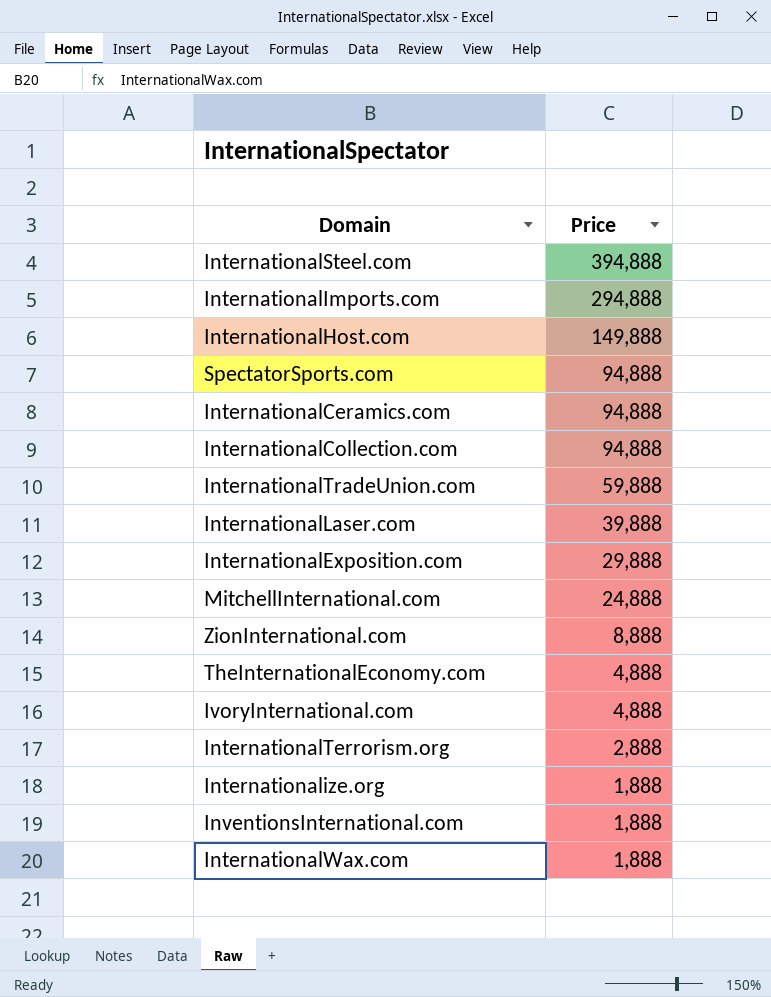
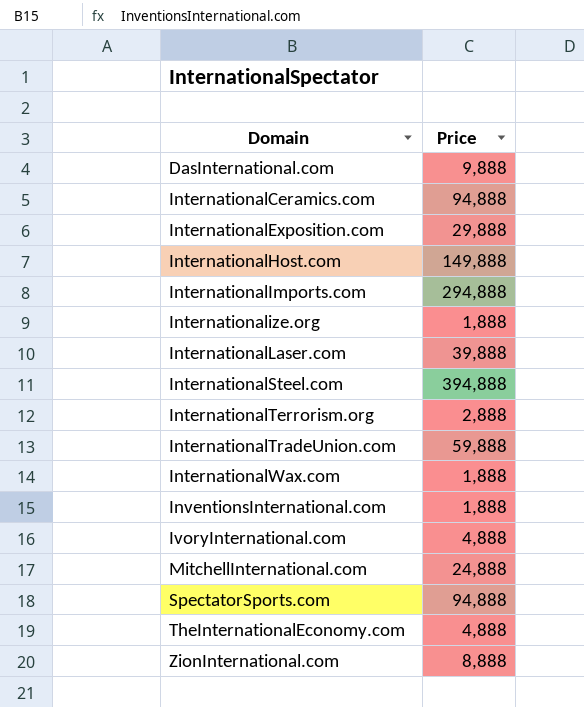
row order: Price descending -> Domain ascending
row InternationalCollection.com: 94,888 -> none
row DasInternational.com: none -> 9,888

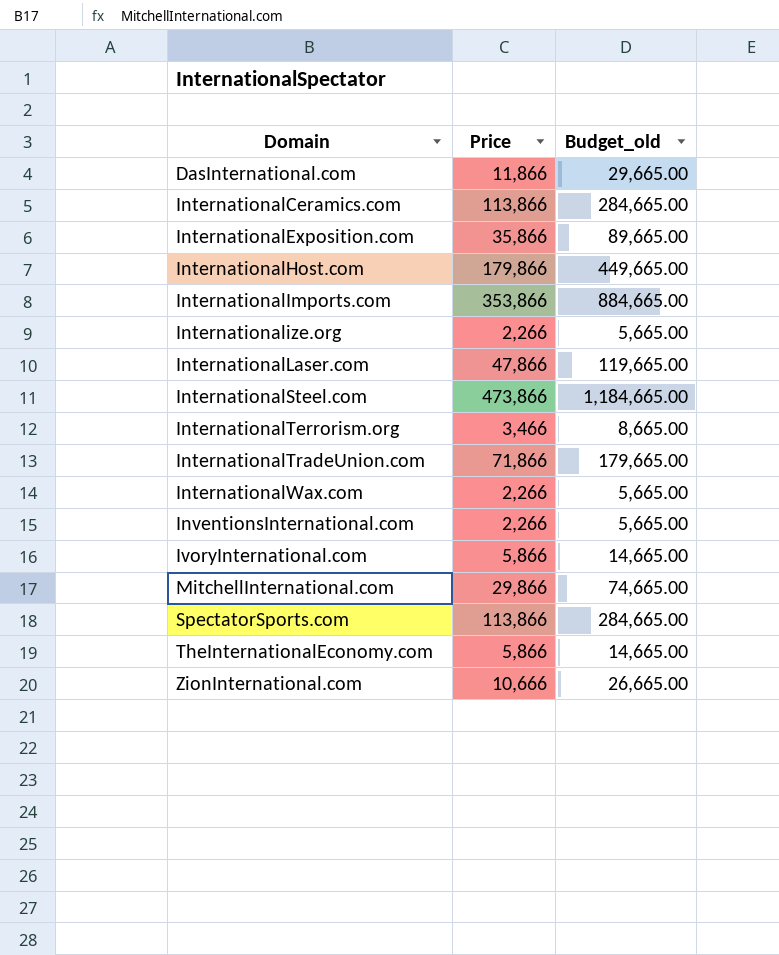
column Budget_old | formula: none -> [Price] * 2.5
DasInternational.com | Price: 9,888 -> 11,866
InternationalCeramics.com | Price: 94,888 -> 113,866
InternationalExposition.com | Price: 29,888 -> 35,866
InternationalHost.com | Price: 149,888 -> 179,866
InternationalImports.com | Price: 294,888 -> 353,866
Internationalize.org | Price: 1,888 -> 2,266
InternationalLaser.com | Price: 39,888 -> 47,866
InternationalSteel.com | Price: 394,888 -> 473,866
InternationalTerrorism.org | Price: 2,888 -> 3,466
InternationalTradeUnion.com | Price: 59,888 -> 71,866
InternationalWax.com | Price: 1,888 -> 2,266
InventionsInternational.com | Price: 1,888 -> 2,266
IvoryInternational.com | Price: 4,888 -> 5,866
MitchellInternational.com | Price: 24,888 -> 29,866
SpectatorSports.com | Price: 94,888 -> 113,866
TheInternationalEconomy.com | Price: 4,888 -> 5,866
ZionInternational.com | Price: 8,888 -> 10,666

